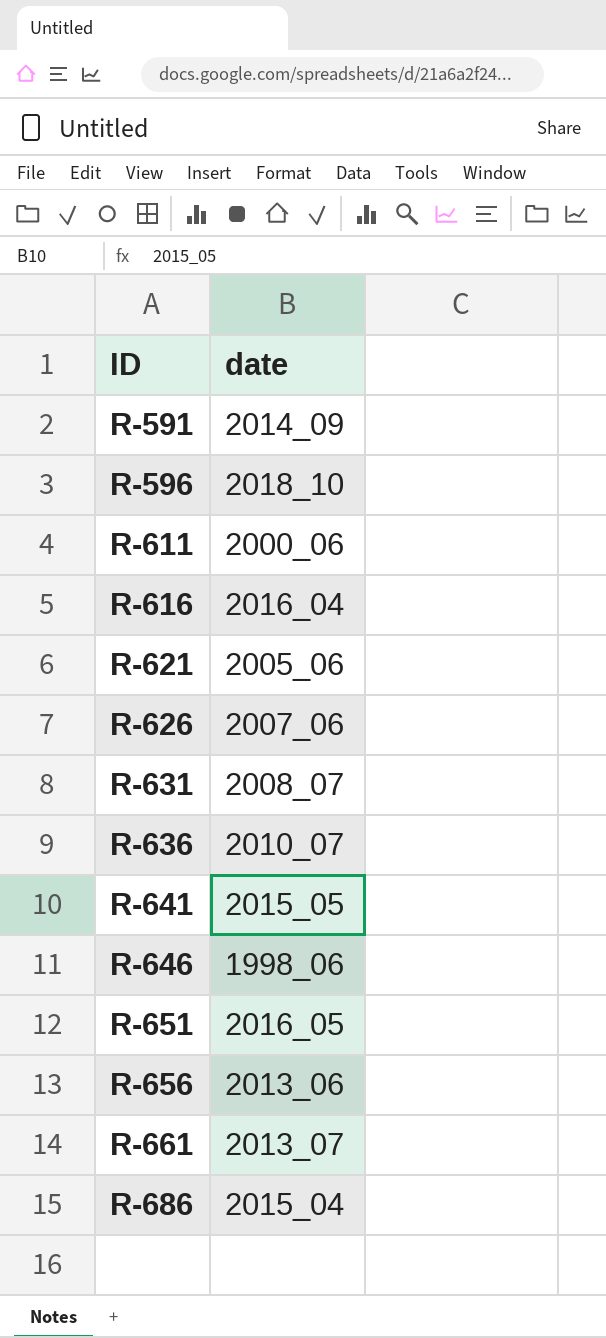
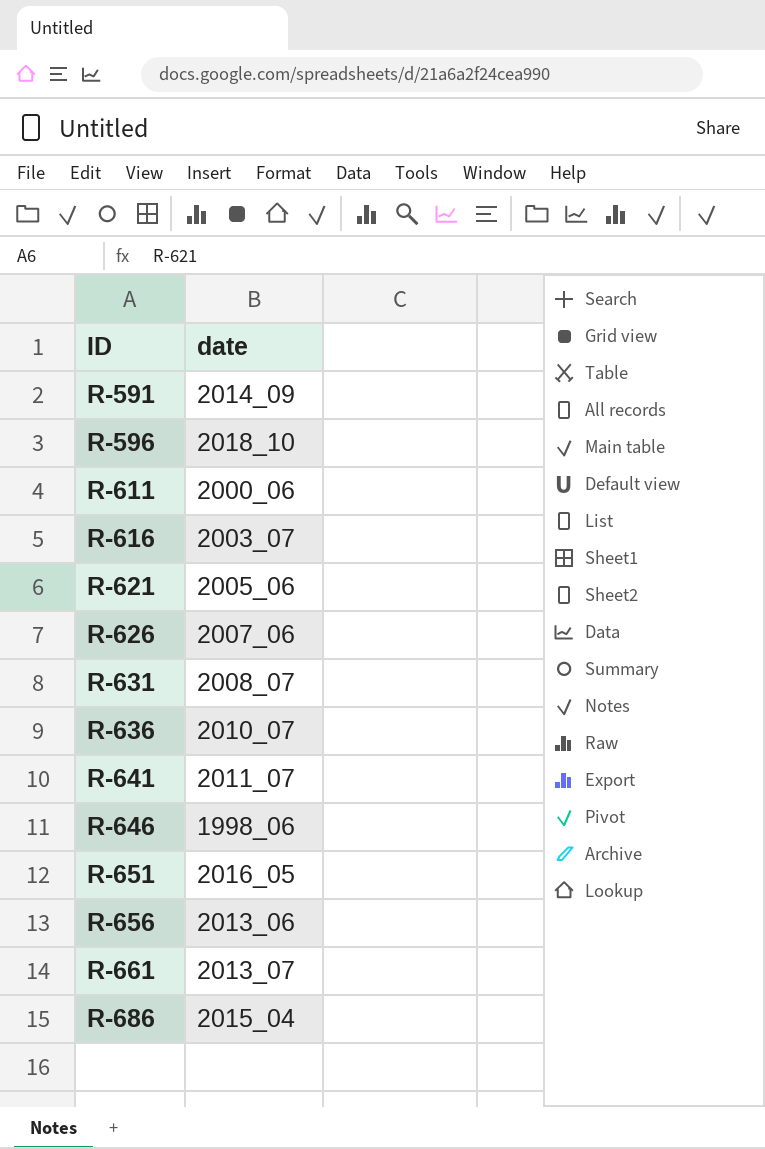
R-616 | date: 2016_04 -> 2003_07
R-641 | date: 2015_05 -> 2011_07

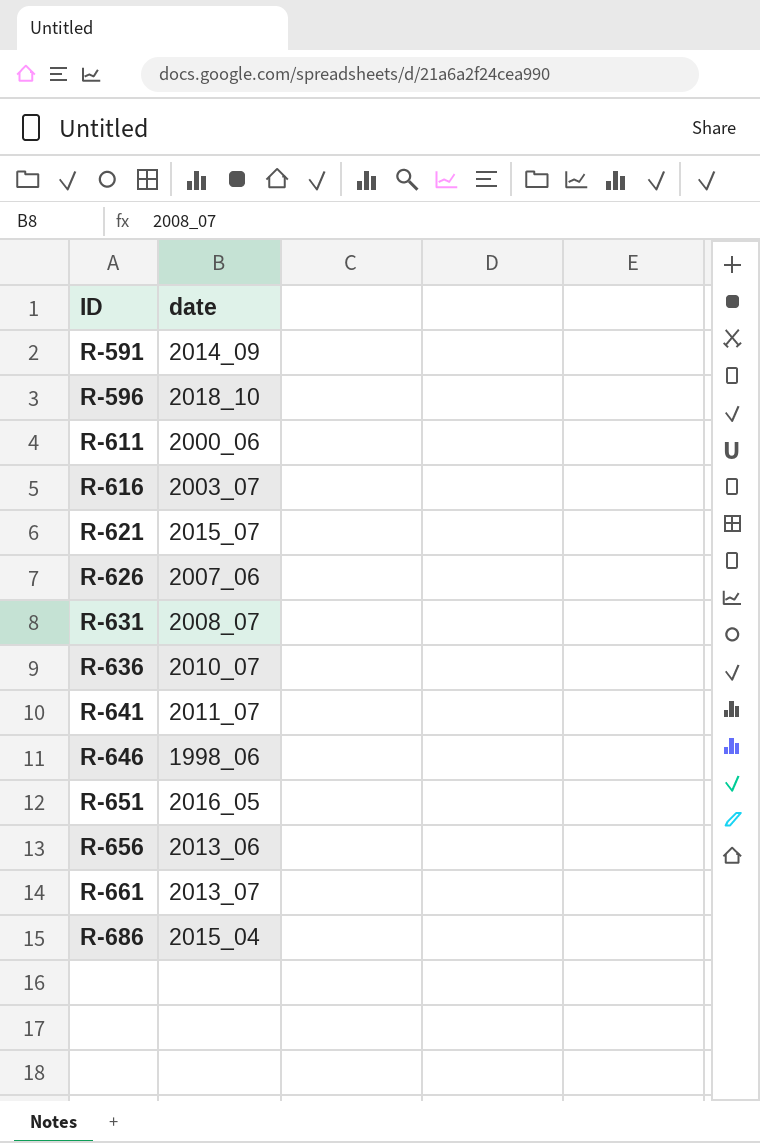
R-621 | date: 2005_06 -> 2015_07

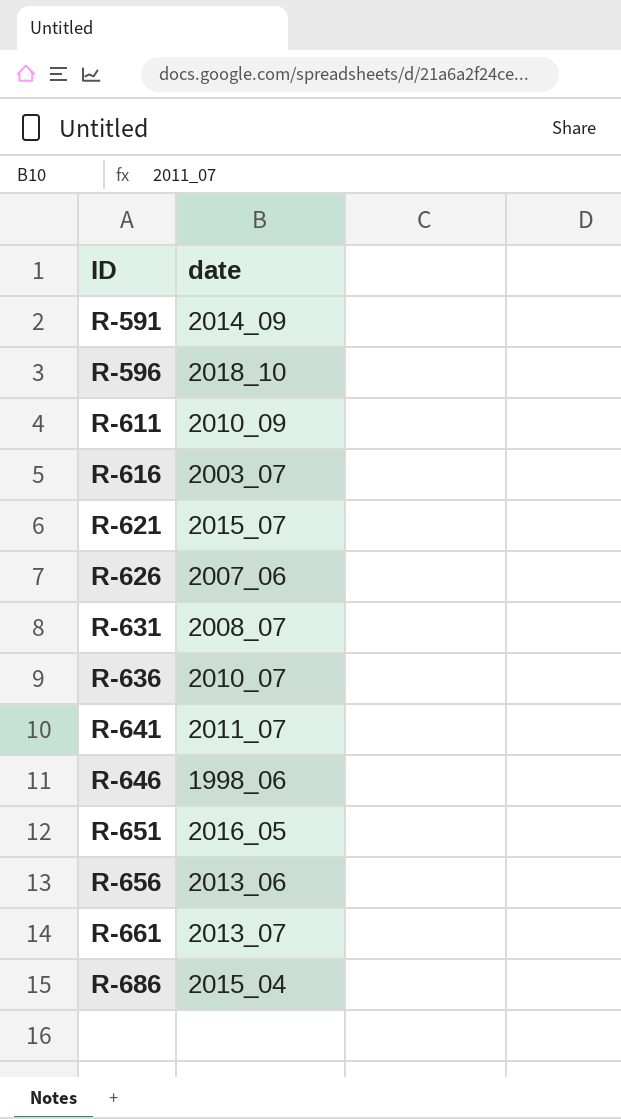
R-611 | date: 2000_06 -> 2010_09

